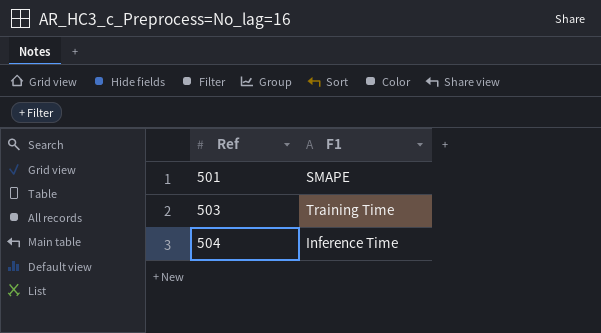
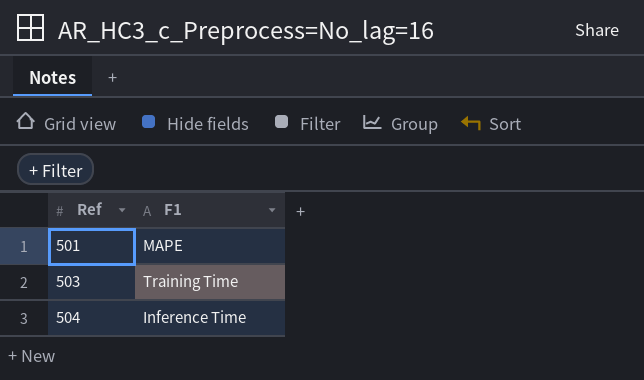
501 | F1: SMAPE -> MAPE

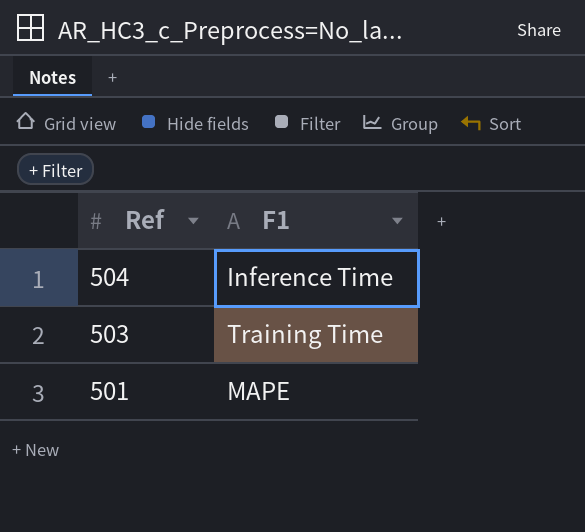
row order: Ref ascending -> Ref descending

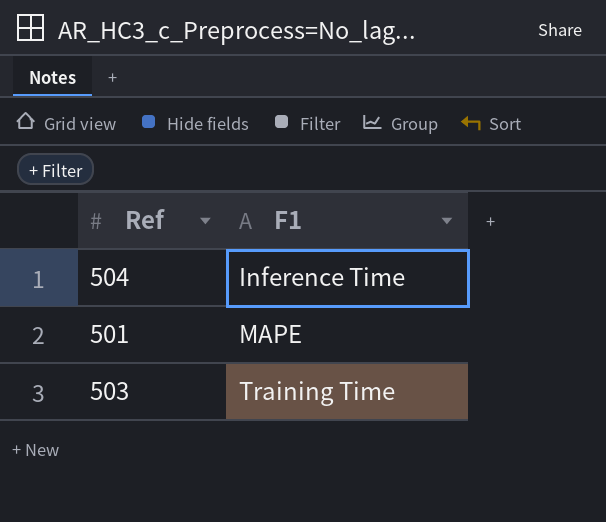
row order: Ref descending -> F1 ascending

